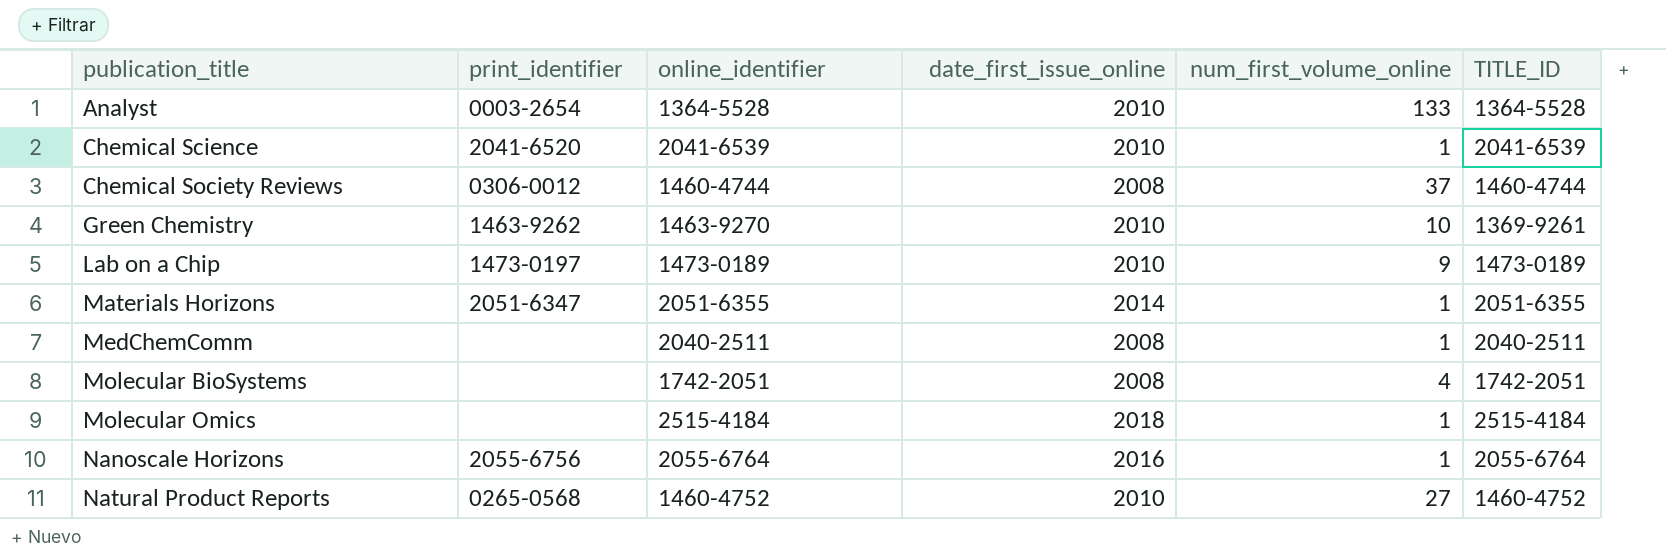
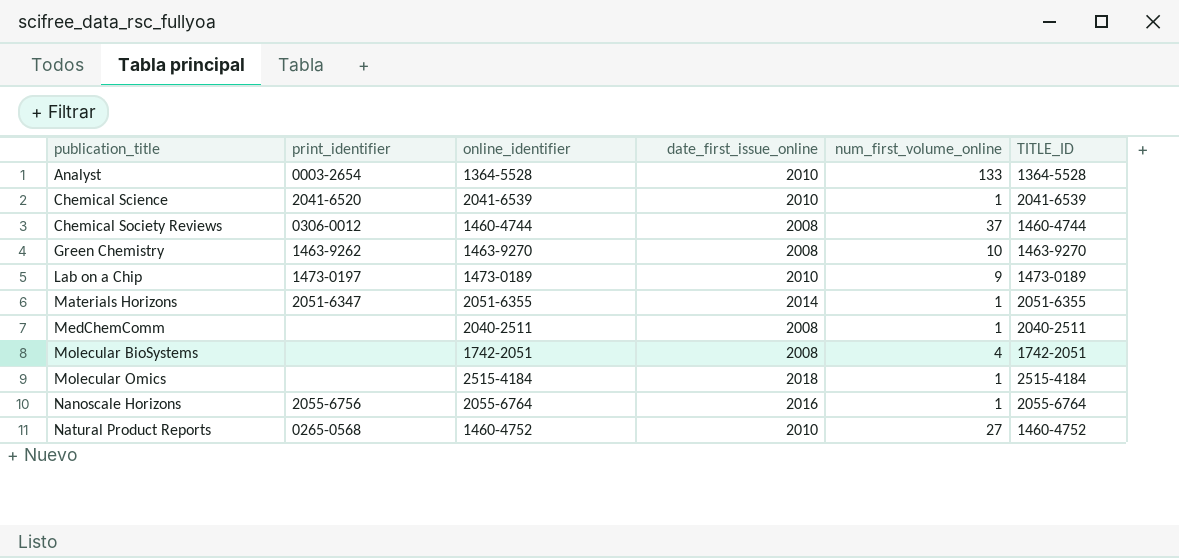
Green Chemistry | date_first_issue_online: 2010 -> 2008
Green Chemistry | TITLE_ID: 1369-9261 -> 1463-9270

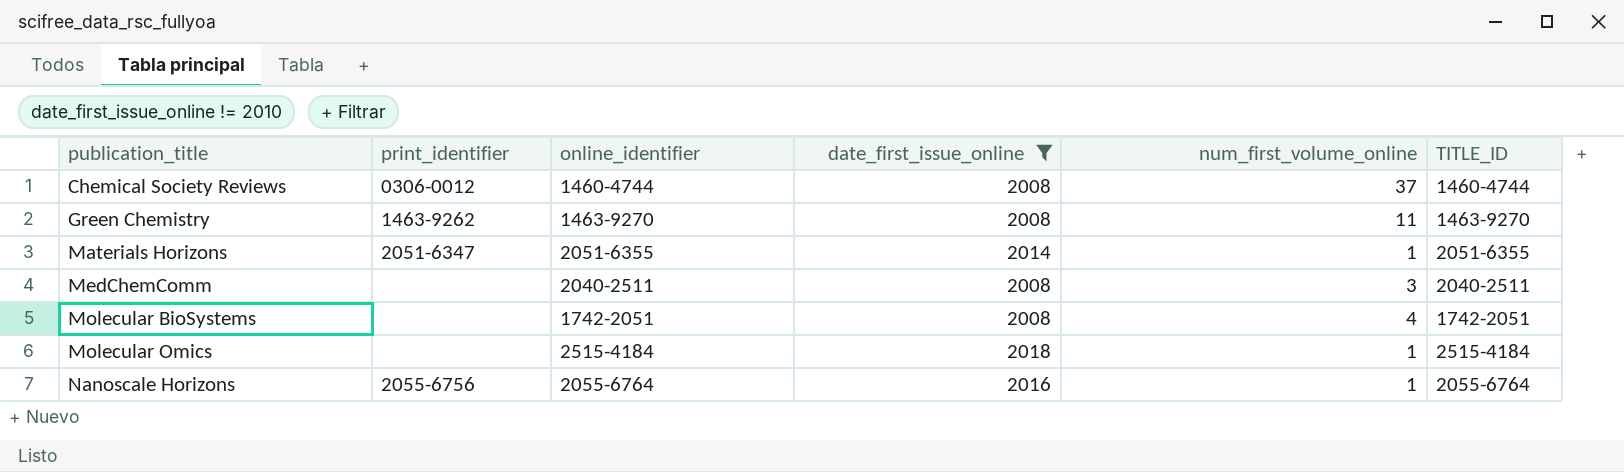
filter: none -> date_first_issue_online != 2010
Green Chemistry | num_first_volume_online: 10 -> 11
MedChemComm | num_first_volume_online: 1 -> 3

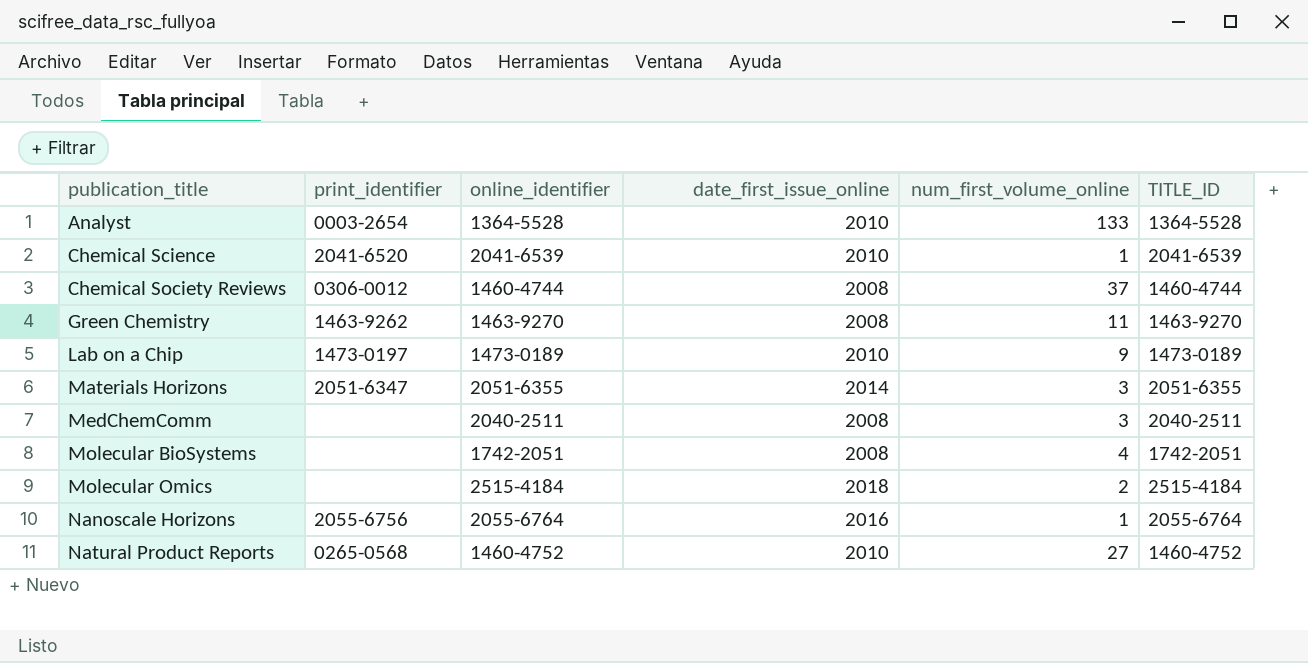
filter: date_first_issue_online != 2010 -> none
Materials Horizons | num_first_volume_online: 1 -> 3
Molecular Omics | num_first_volume_online: 1 -> 2

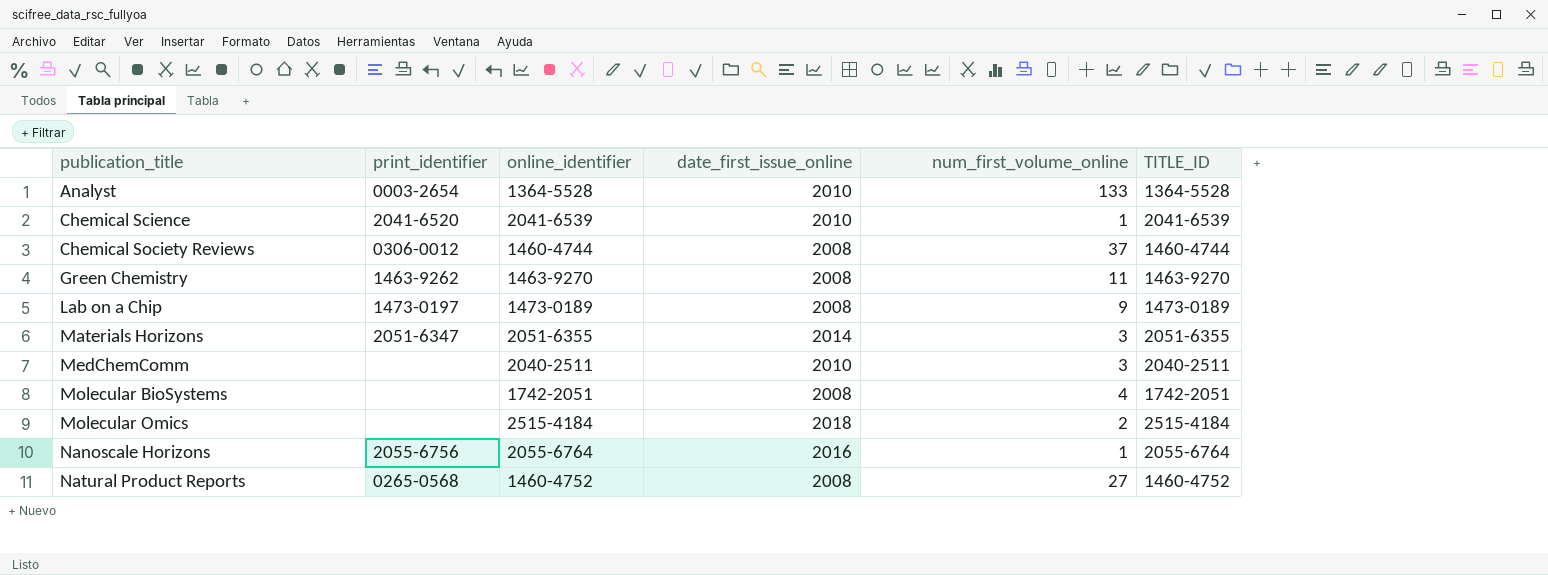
Lab on a Chip | date_first_issue_online: 2010 -> 2008
MedChemComm | date_first_issue_online: 2008 -> 2010
Natural Product Reports | date_first_issue_online: 2010 -> 2008

